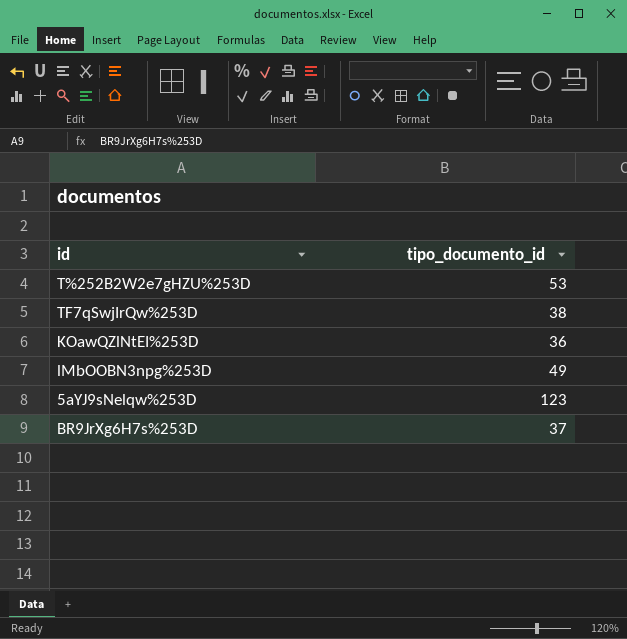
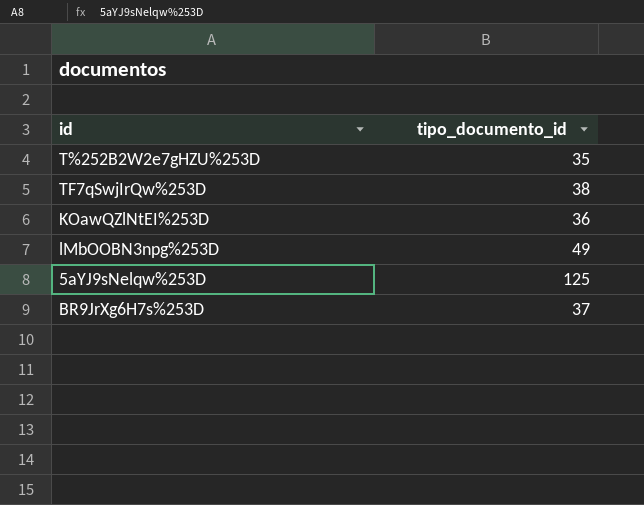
T%252B2W2e7gHZU%253D | tipo_documento_id: 53 -> 35
5aYJ9sNelqw%253D | tipo_documento_id: 123 -> 125

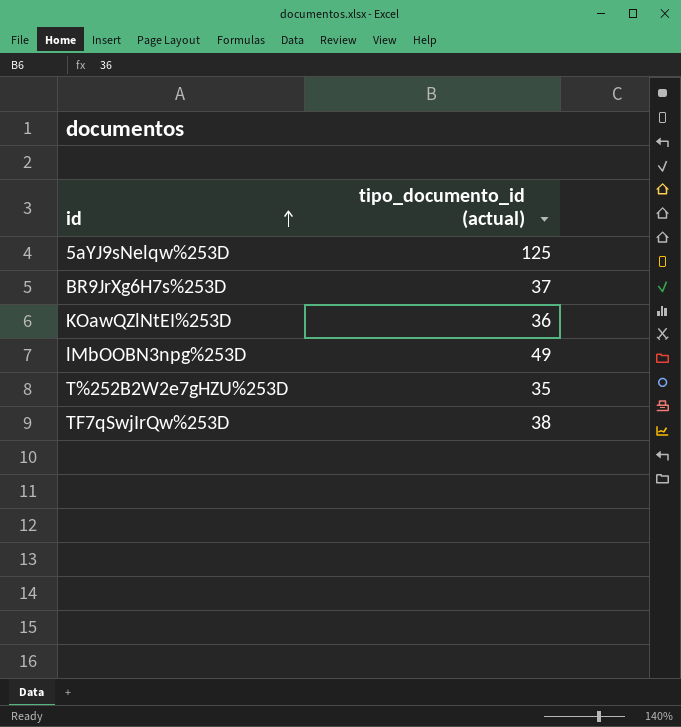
row order: none -> id ascending
column name: tipo_documento_id -> tipo_documento_id (actual)

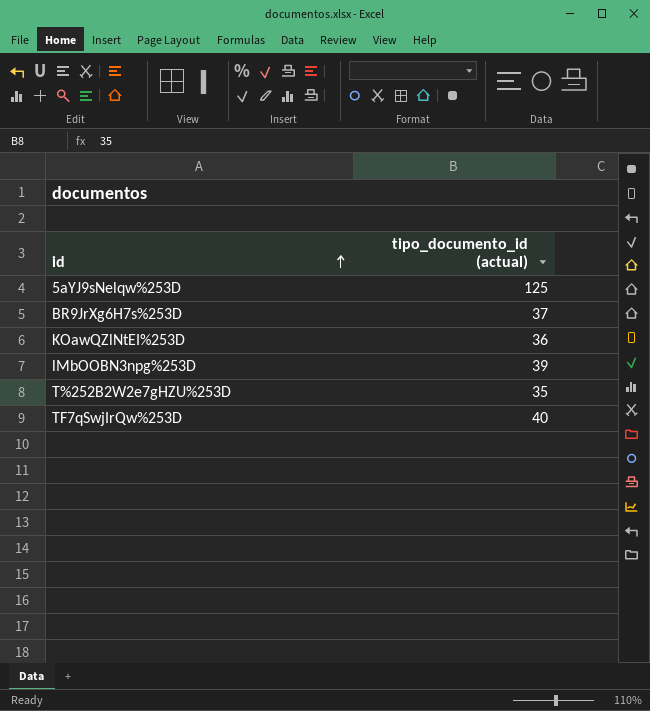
lMbOOBN3npg%253D | tipo_documento_id (actual): 49 -> 39
TF7qSwjIrQw%253D | tipo_documento_id (actual): 38 -> 40

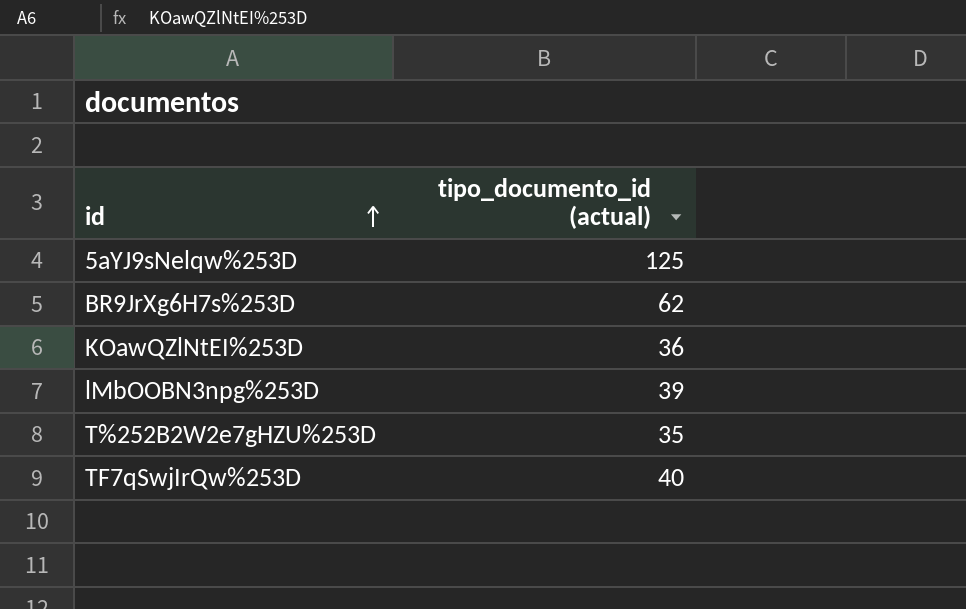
BR9JrXg6H7s%253D | tipo_documento_id (actual): 37 -> 62

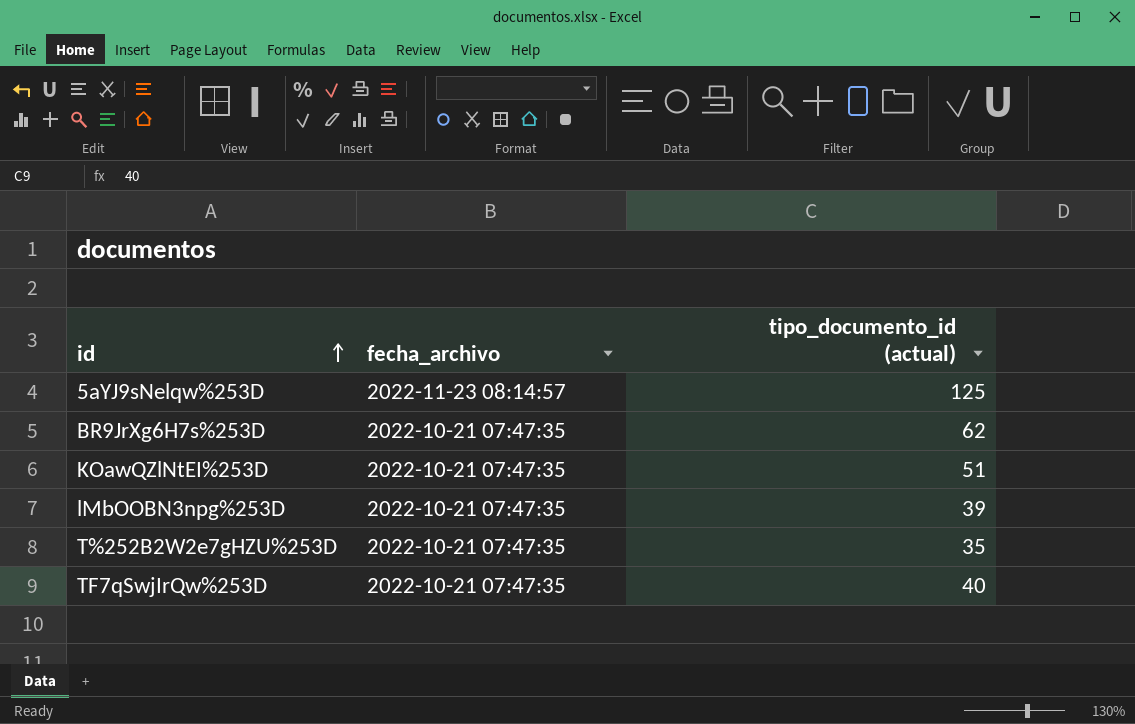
column fecha_archivo | position: none -> 2
KOawQZlNtEI%253D | tipo_documento_id (actual): 36 -> 51

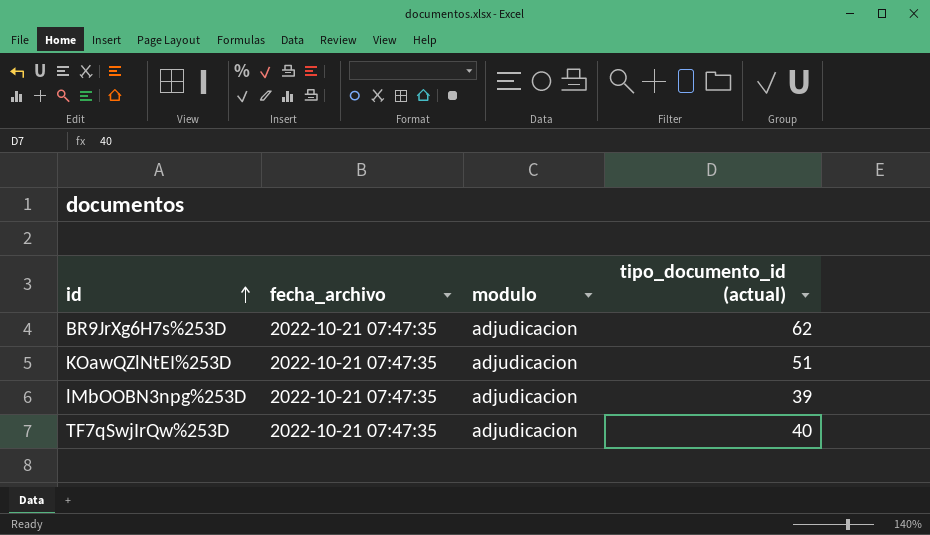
column modulo | position: none -> 3
row 5aYJ9sNelqw%253D: 2022-11-23 08:14:57 | 125 -> none
row T%252B2W2e7gHZU%253D: 2022-10-21 07:47:35 | 35 -> none

